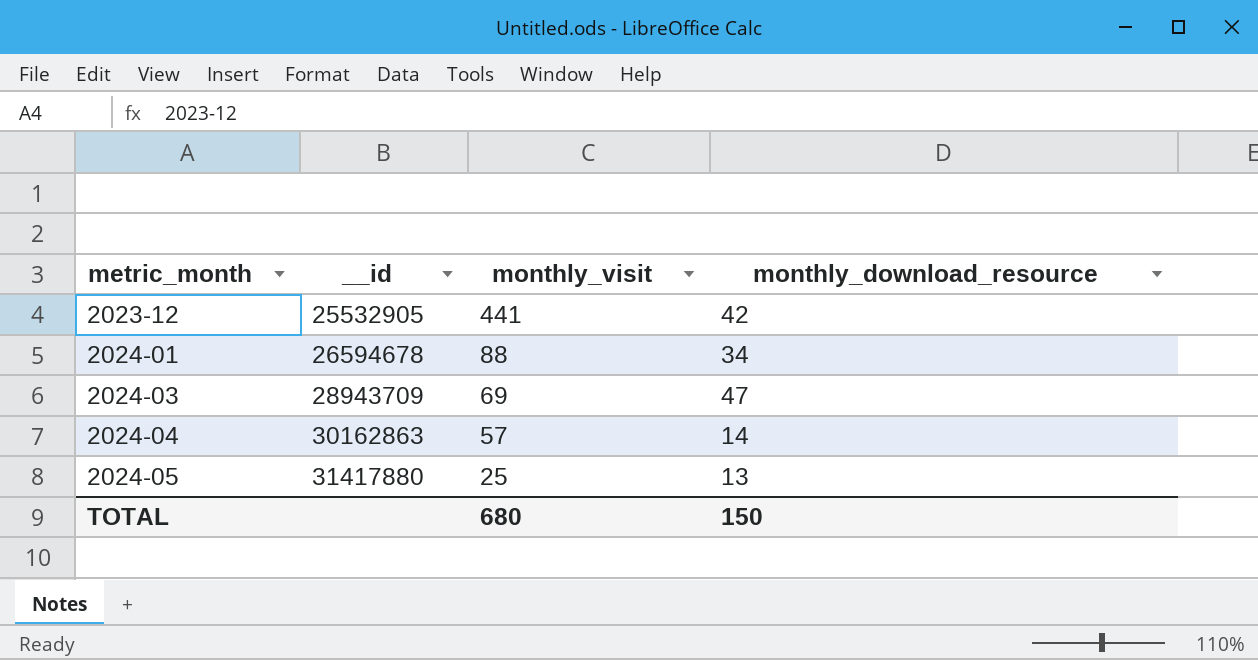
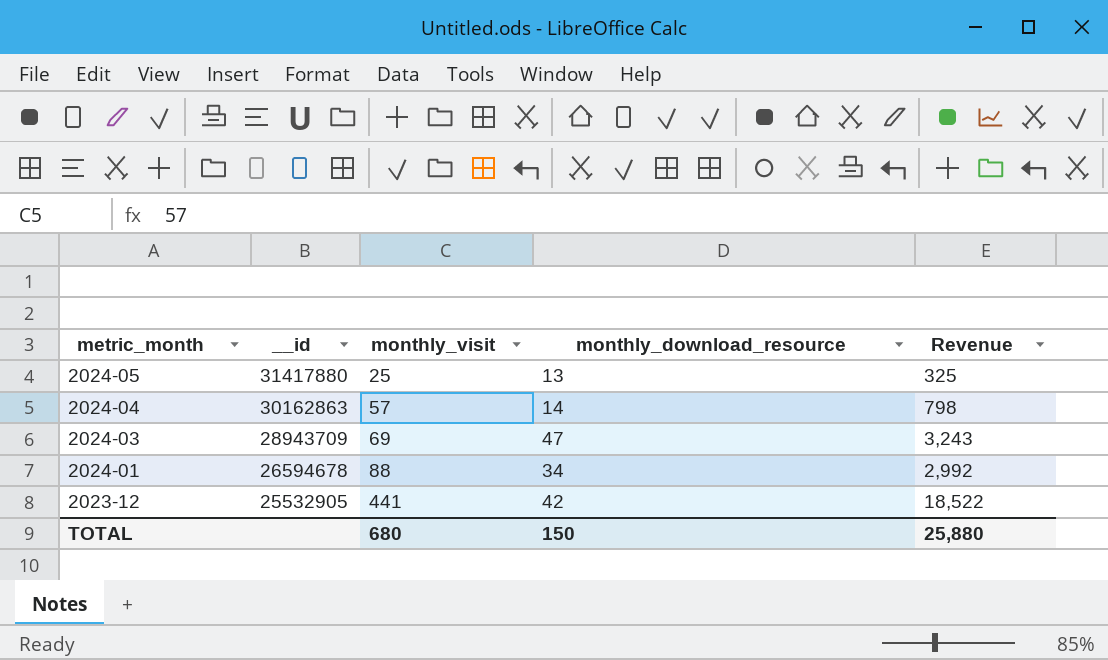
row order: metric_month ascending -> metric_month descending
column Revenue | formula: none -> [monthly_visit] * [monthly_download_resource]

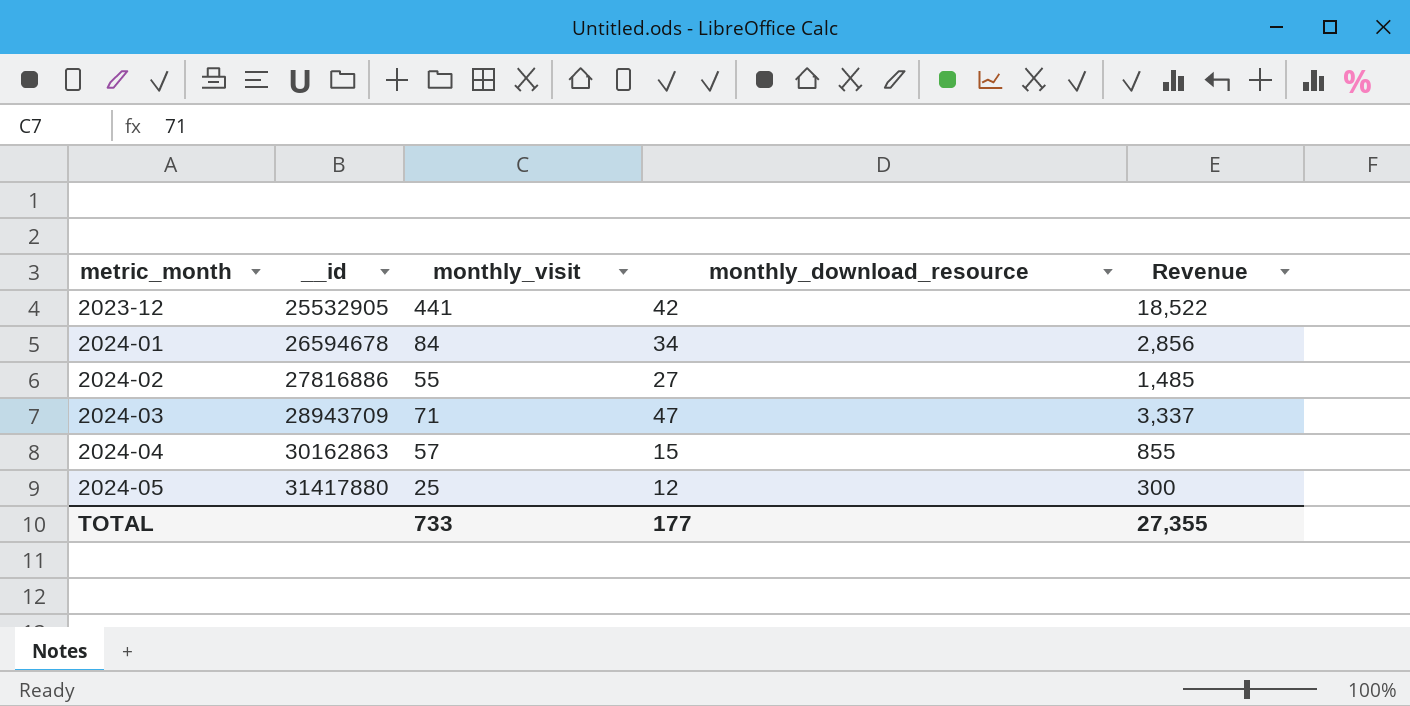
row order: metric_month descending -> metric_month ascending
2024-01 | monthly_visit: 88 -> 84
2024-01 | Revenue: 2,992 -> 2,856
row 2024-02: none -> 27816886 | 55 | 27 | 1,485
2024-03 | monthly_visit: 69 -> 71
2024-03 | Revenue: 3,243 -> 3,337
2024-04 | monthly_download_resource: 14 -> 15
2024-04 | Revenue: 798 -> 855
2024-05 | monthly_download_resource: 13 -> 12
2024-05 | Revenue: 325 -> 300
TOTAL | monthly_visit: 680 -> 733
TOTAL | monthly_download_resource: 150 -> 177
TOTAL | Revenue: 25,880 -> 27,355

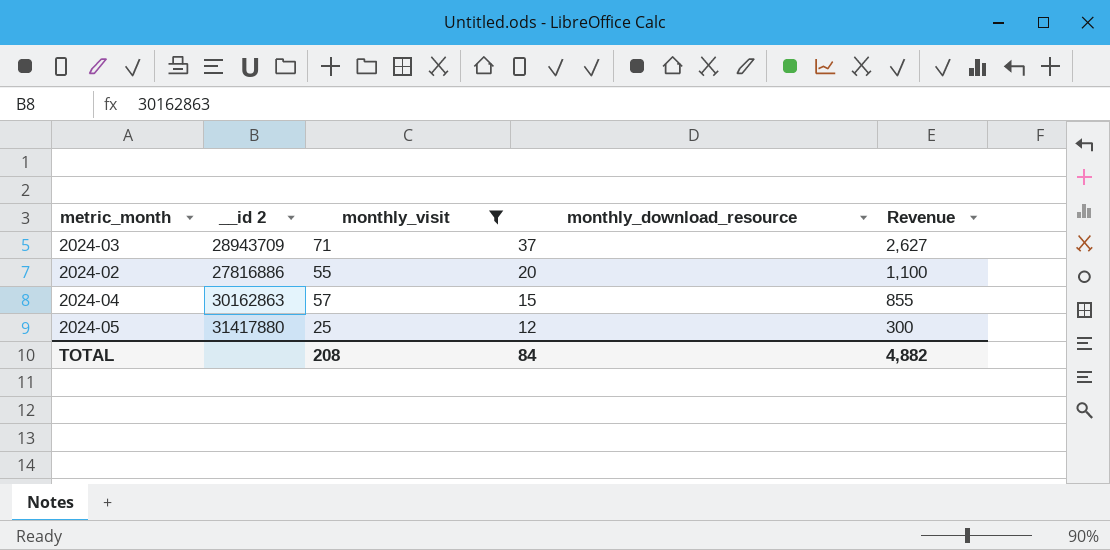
filter: none -> monthly_visit <= 71
row order: metric_month ascending -> monthly_download_resource descending
column name: __id -> __id 2
2024-03 | monthly_download_resource: 47 -> 37
2024-03 | Revenue: 3,337 -> 2,627
2024-02 | monthly_download_resource: 27 -> 20
2024-02 | Revenue: 1,485 -> 1,100
TOTAL | monthly_visit: 733 -> 208
TOTAL | monthly_download_resource: 177 -> 84
TOTAL | Revenue: 27,355 -> 4,882

